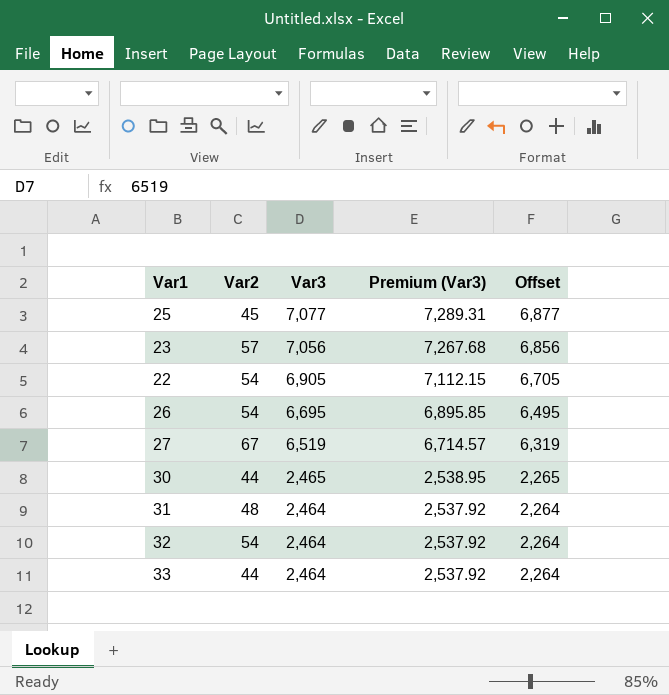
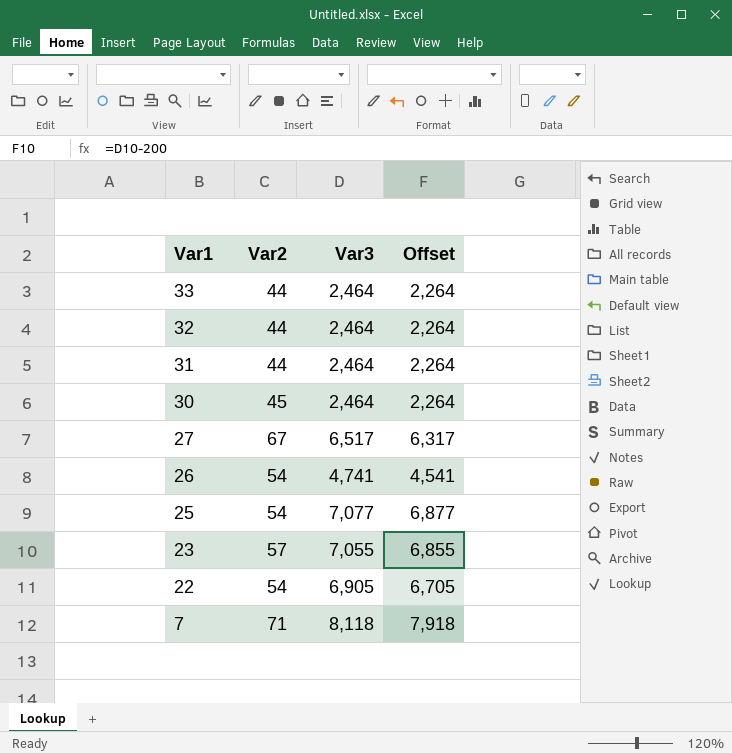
row order: Var3 descending -> Var1 descending
column Premium (Var3) | formula: [Var3] * 1.03 -> none
32 | Var2: 54 -> 44
31 | Var2: 48 -> 44
30 | Var2: 44 -> 45
30 | Var3: 2,465 -> 2,464
30 | Offset: 2,265 -> 2,264
27 | Var3: 6,519 -> 6,517
27 | Offset: 6,319 -> 6,317
26 | Var3: 6,695 -> 4,741
26 | Offset: 6,495 -> 4,541
25 | Var2: 45 -> 54
23 | Var3: 7,056 -> 7,055
23 | Offset: 6,856 -> 6,855
row 7: none -> 71 | 8,118 | 7,918

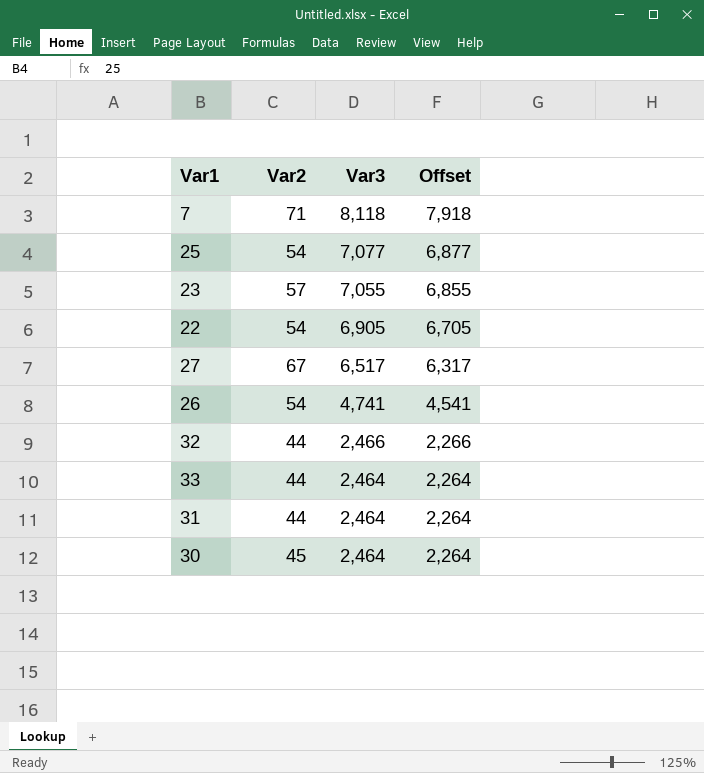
row order: Var1 descending -> Var3 descending
32 | Var3: 2,464 -> 2,466
32 | Offset: 2,264 -> 2,266

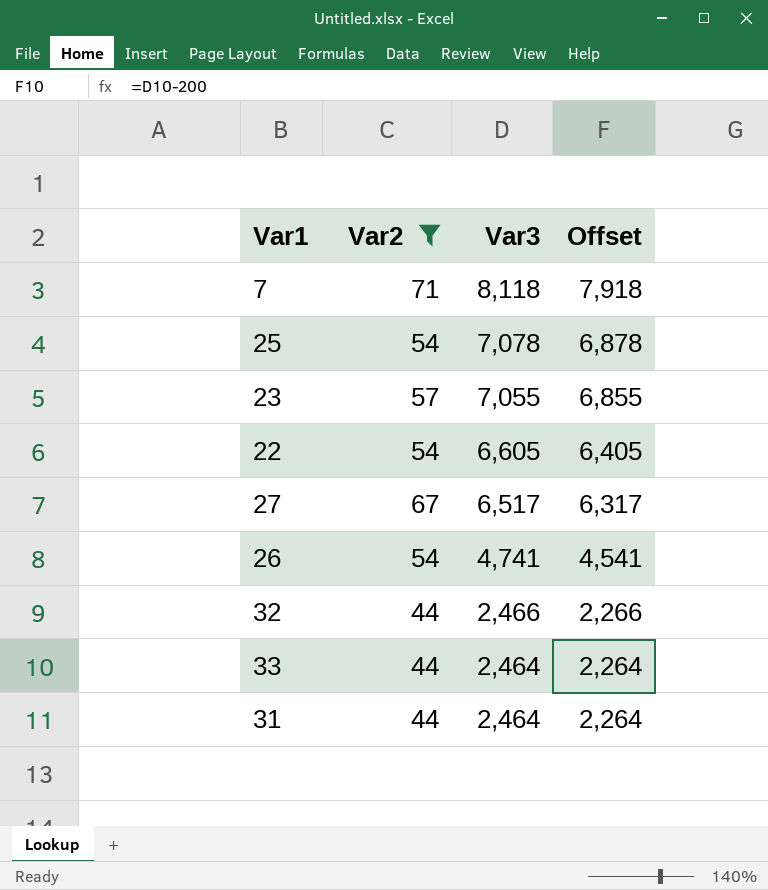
filter: none -> Var2 != 45
25 | Var3: 7,077 -> 7,078
25 | Offset: 6,877 -> 6,878
22 | Var3: 6,905 -> 6,605
22 | Offset: 6,705 -> 6,405

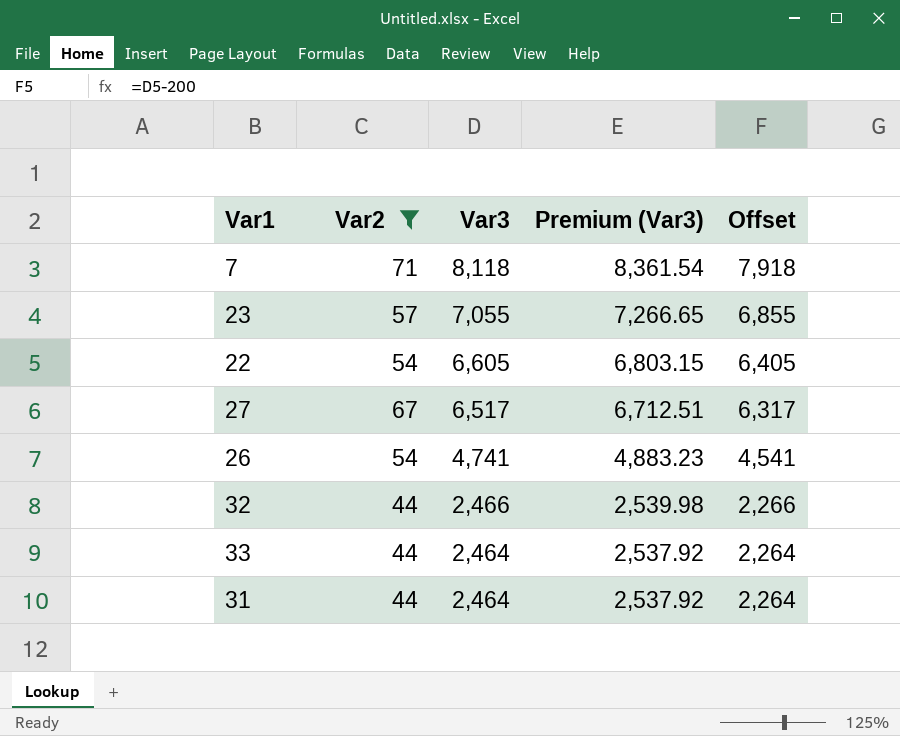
column Premium (Var3) | formula: none -> [Var3] * 1.03
row 25: 54 | 7,078 | 6,878 -> none

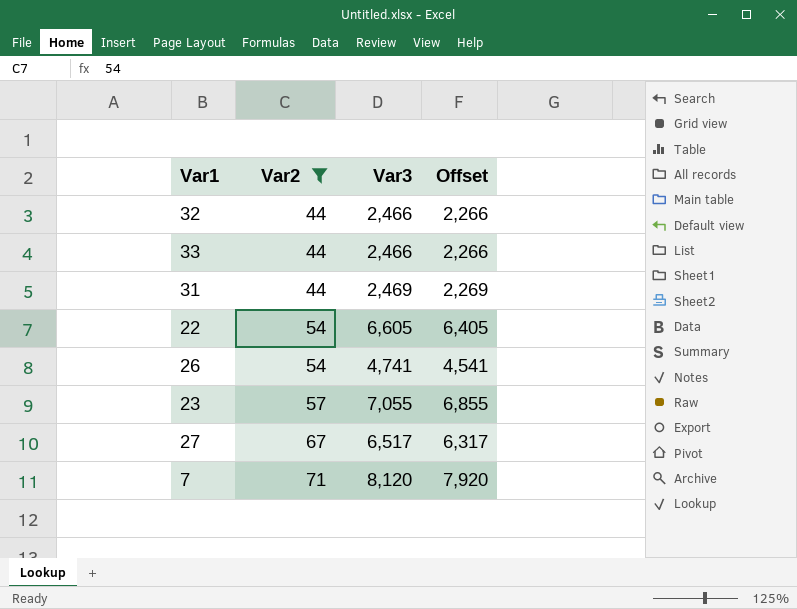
row order: Var3 descending -> Var2 ascending
column Premium (Var3) | formula: [Var3] * 1.03 -> none
33 | Var3: 2,464 -> 2,466
33 | Offset: 2,264 -> 2,266
31 | Var3: 2,464 -> 2,469
31 | Offset: 2,264 -> 2,269
7 | Var3: 8,118 -> 8,120
7 | Offset: 7,918 -> 7,920

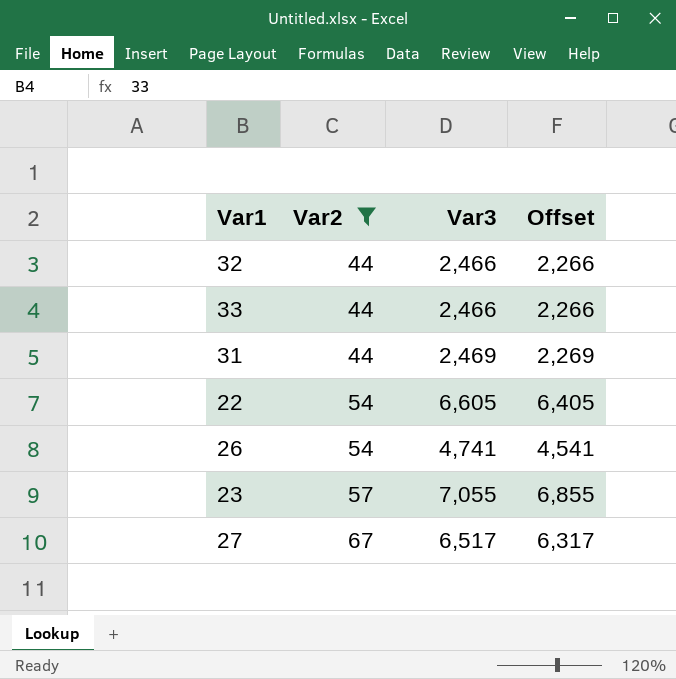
row 7: 71 | 8,120 | 7,920 -> none

